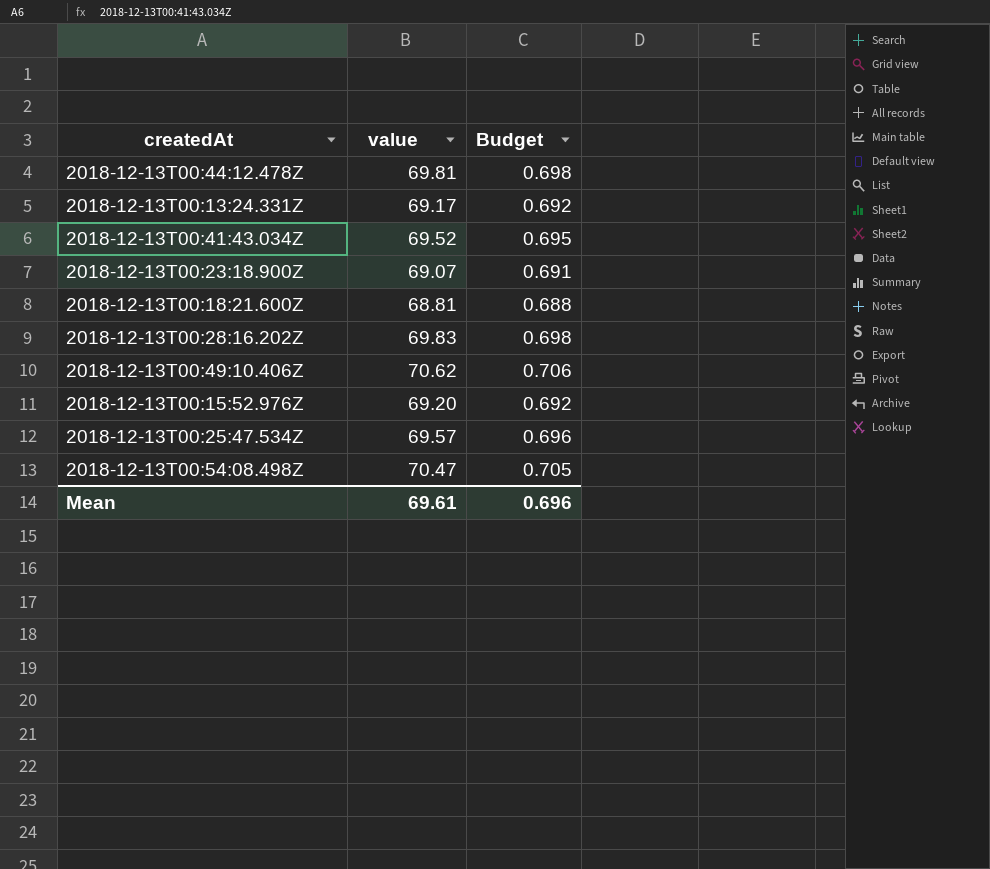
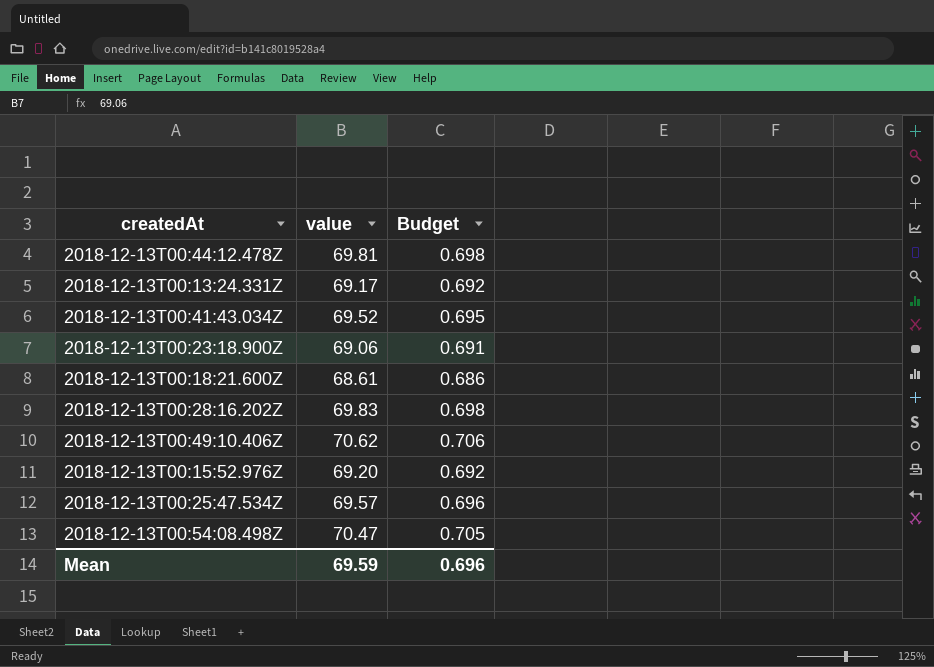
2018-12-13T00:23:18.900Z | value: 69.07 -> 69.06
2018-12-13T00:18:21.600Z | value: 68.81 -> 68.61
2018-12-13T00:18:21.600Z | Budget: 0.688 -> 0.686
Mean | value: 69.61 -> 69.59

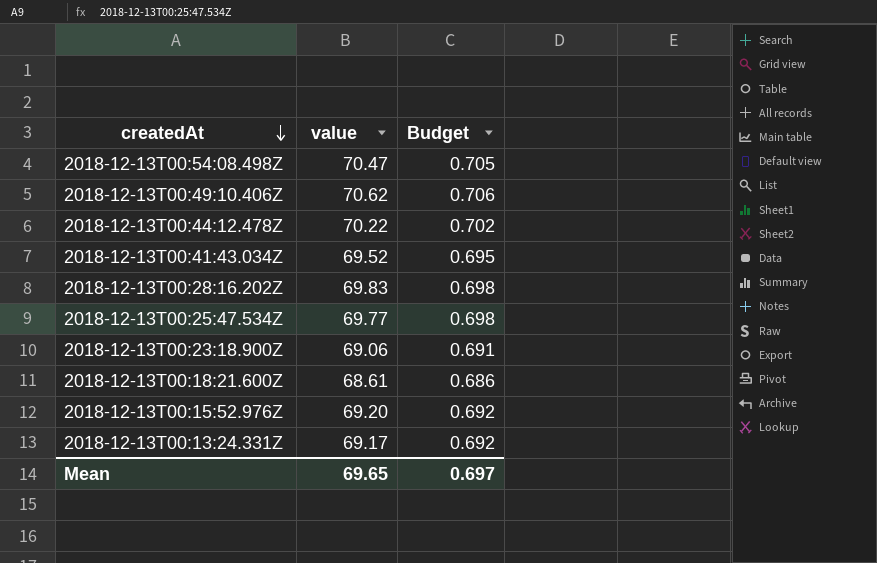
row order: none -> createdAt descending
2018-12-13T00:44:12.478Z | value: 69.81 -> 70.22
2018-12-13T00:44:12.478Z | Budget: 0.698 -> 0.702
2018-12-13T00:25:47.534Z | value: 69.57 -> 69.77
2018-12-13T00:25:47.534Z | Budget: 0.696 -> 0.698
Mean | value: 69.59 -> 69.65
Mean | Budget: 0.696 -> 0.697

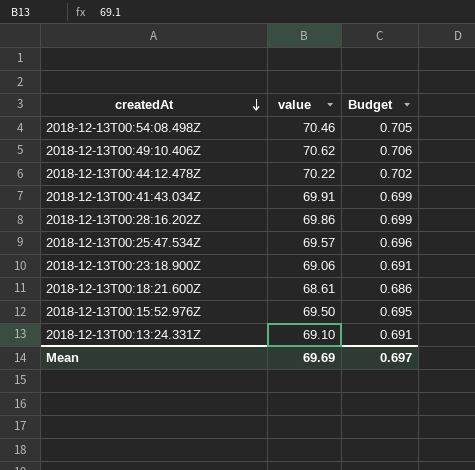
2018-12-13T00:54:08.498Z | value: 70.47 -> 70.46
2018-12-13T00:41:43.034Z | value: 69.52 -> 69.91
2018-12-13T00:41:43.034Z | Budget: 0.695 -> 0.699
2018-12-13T00:28:16.202Z | value: 69.83 -> 69.86
2018-12-13T00:28:16.202Z | Budget: 0.698 -> 0.699
2018-12-13T00:25:47.534Z | value: 69.77 -> 69.57
2018-12-13T00:25:47.534Z | Budget: 0.698 -> 0.696
2018-12-13T00:15:52.976Z | value: 69.20 -> 69.50
2018-12-13T00:15:52.976Z | Budget: 0.692 -> 0.695
2018-12-13T00:13:24.331Z | value: 69.17 -> 69.10
2018-12-13T00:13:24.331Z | Budget: 0.692 -> 0.691
Mean | value: 69.65 -> 69.69

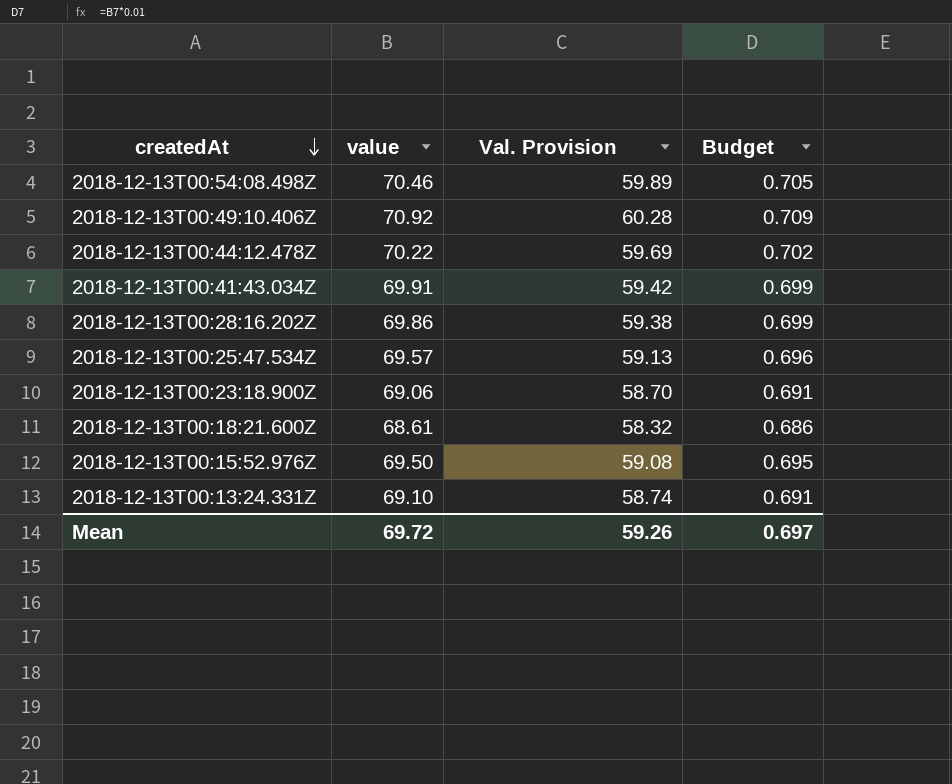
column Val. Provision | formula: none -> [value] * 0.85
2018-12-13T00:49:10.406Z | value: 70.62 -> 70.92
2018-12-13T00:49:10.406Z | Budget: 0.706 -> 0.709
Mean | value: 69.69 -> 69.72

